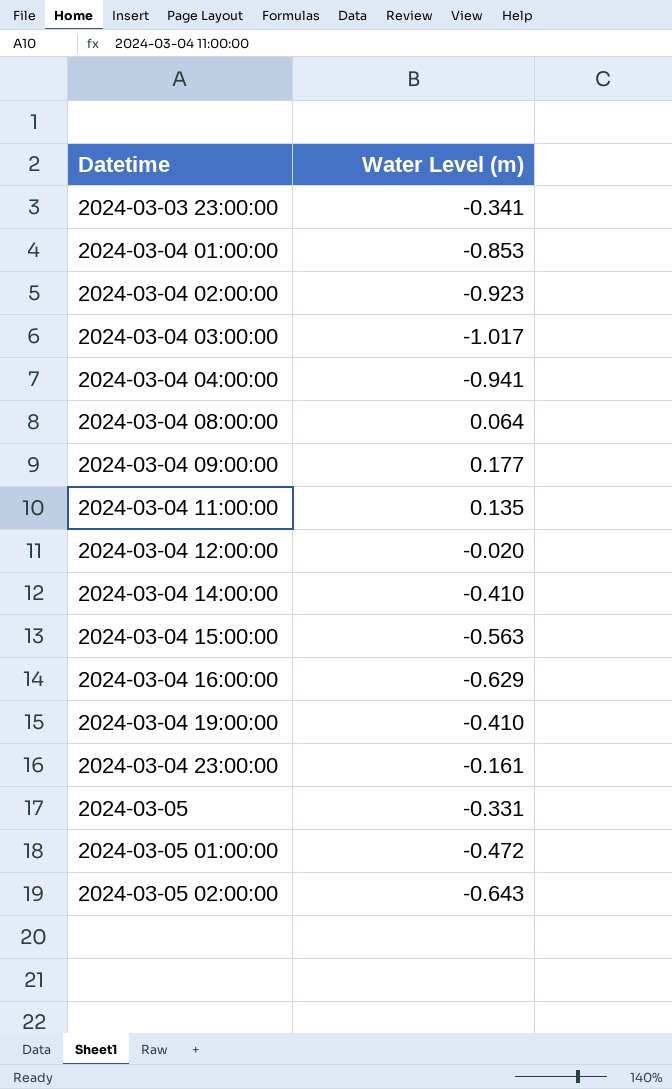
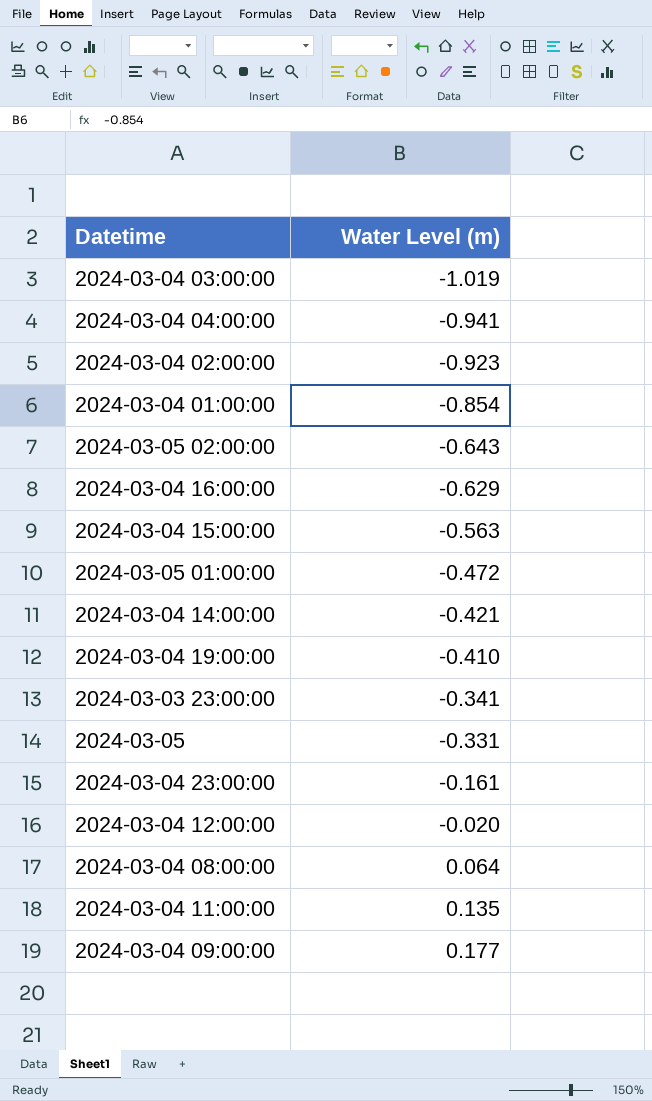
row order: Datetime ascending -> Water Level (m) ascending
2024-03-04 03:00:00 | Water Level (m): -1.017 -> -1.019
2024-03-04 01:00:00 | Water Level (m): -0.853 -> -0.854
2024-03-04 14:00:00 | Water Level (m): -0.410 -> -0.421

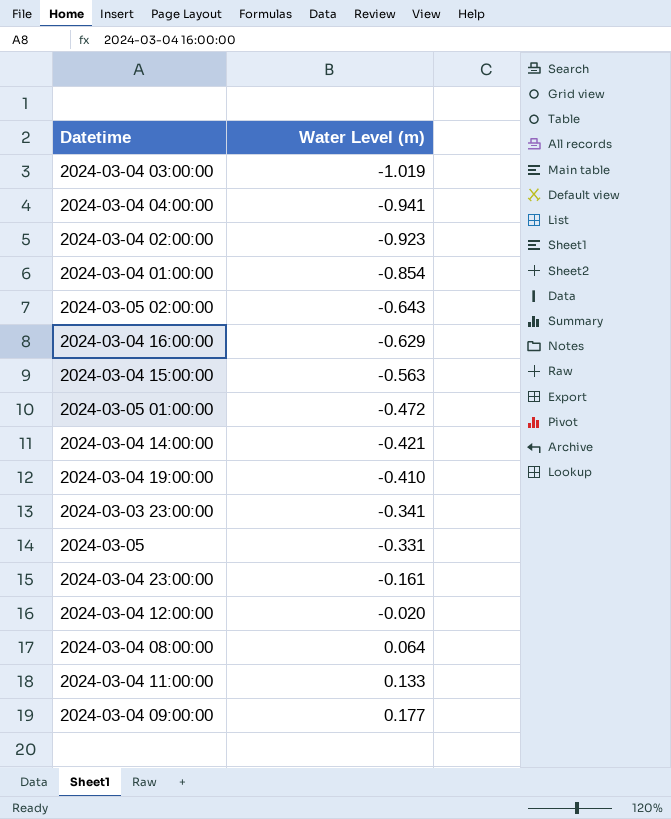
2024-03-04 11:00:00 | Water Level (m): 0.135 -> 0.133

